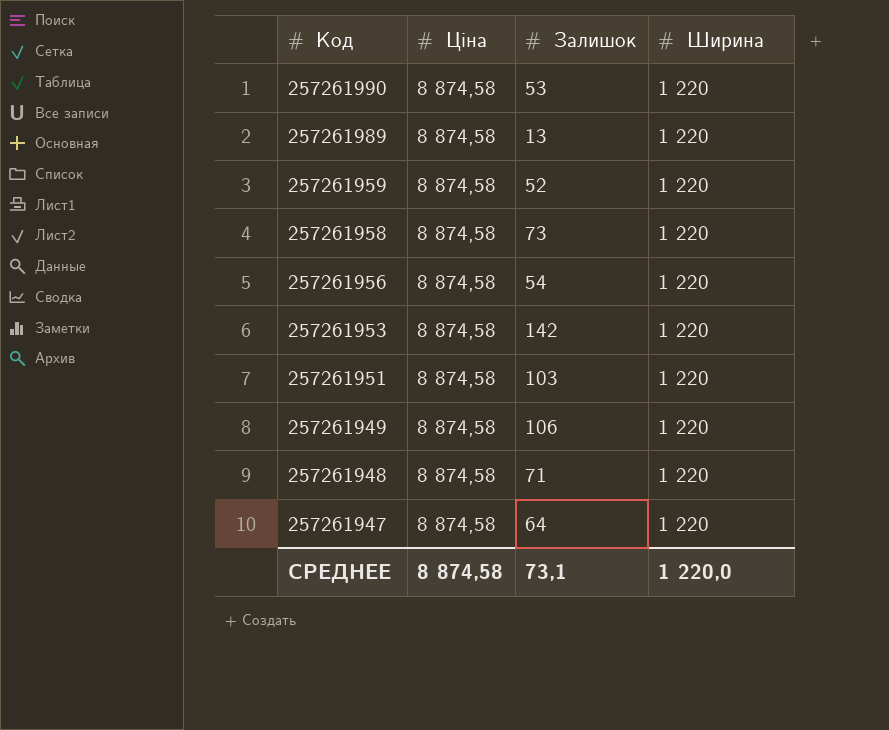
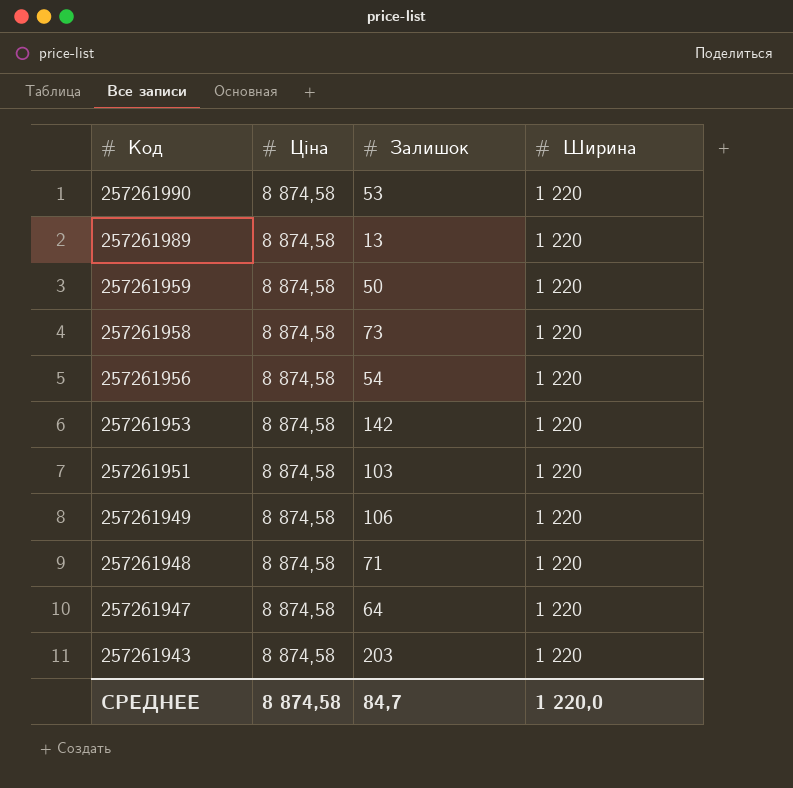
257261959 | Залишок: 52 -> 50
row 257261943: none -> 8 874,58 | 203 | 1 220
СРЕДНЕЕ | Залишок: 73,1 -> 84,7

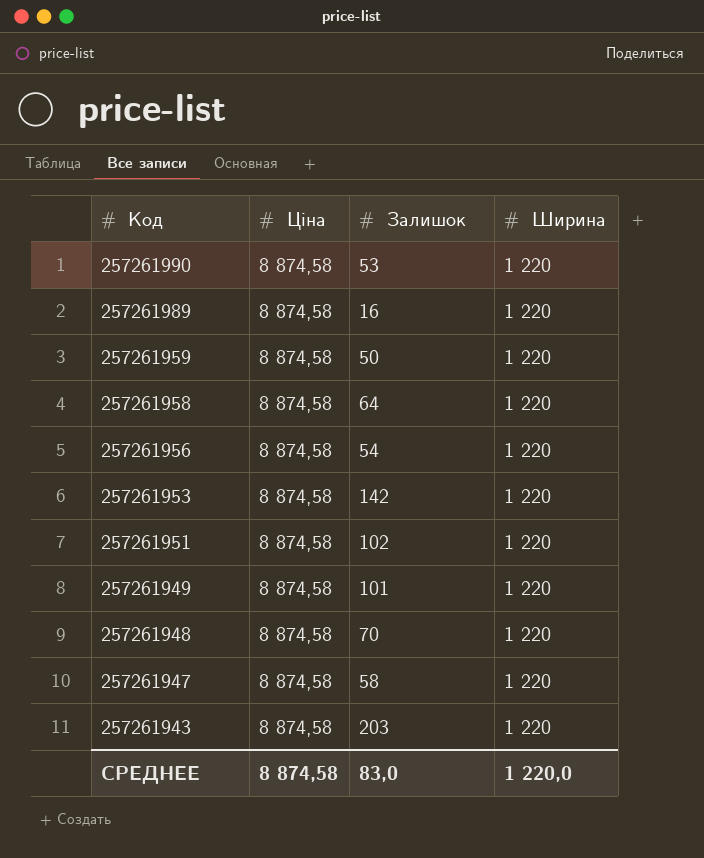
257261989 | Залишок: 13 -> 16
257261958 | Залишок: 73 -> 64
257261951 | Залишок: 103 -> 102
257261949 | Залишок: 106 -> 101
257261948 | Залишок: 71 -> 70
257261947 | Залишок: 64 -> 58
СРЕДНЕЕ | Залишок: 84,7 -> 83,0

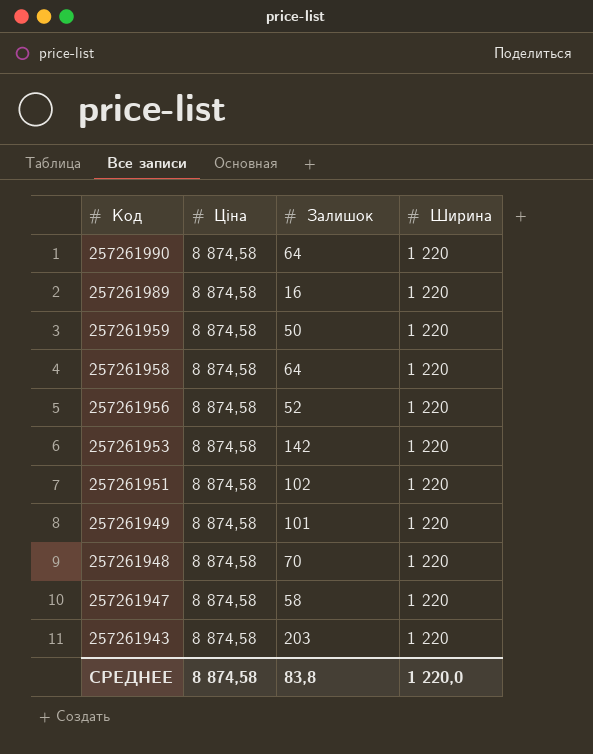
257261990 | Залишок: 53 -> 64
257261956 | Залишок: 54 -> 52
СРЕДНЕЕ | Залишок: 83,0 -> 83,8

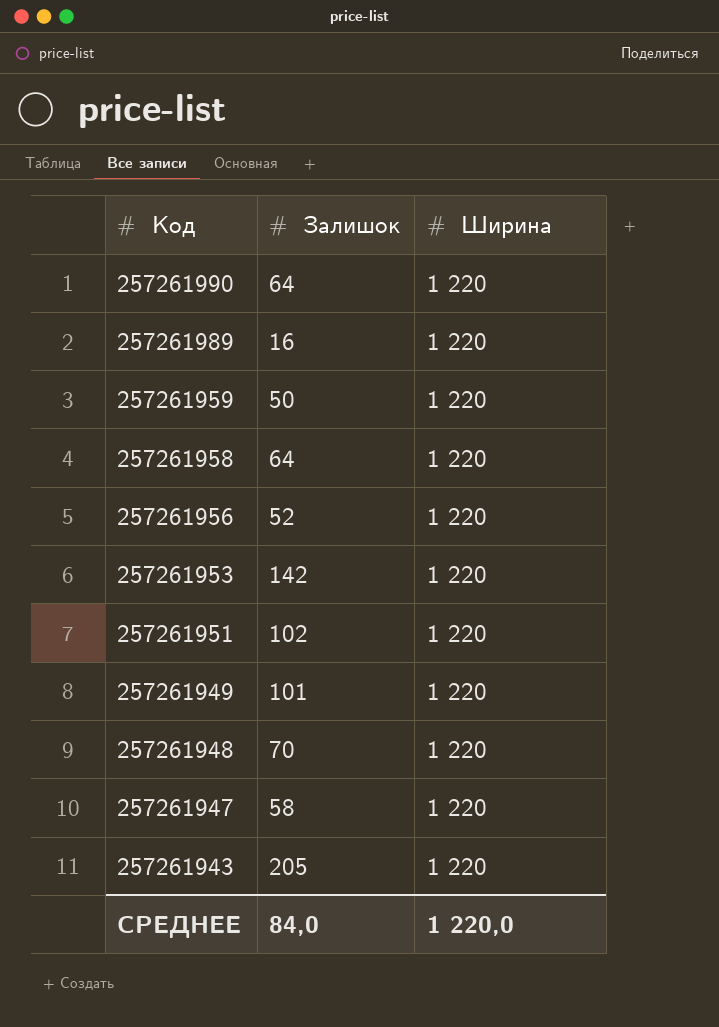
column Ціна | position: 2 -> none
257261943 | Залишок: 203 -> 205
СРЕДНЕЕ | Залишок: 83,8 -> 84,0

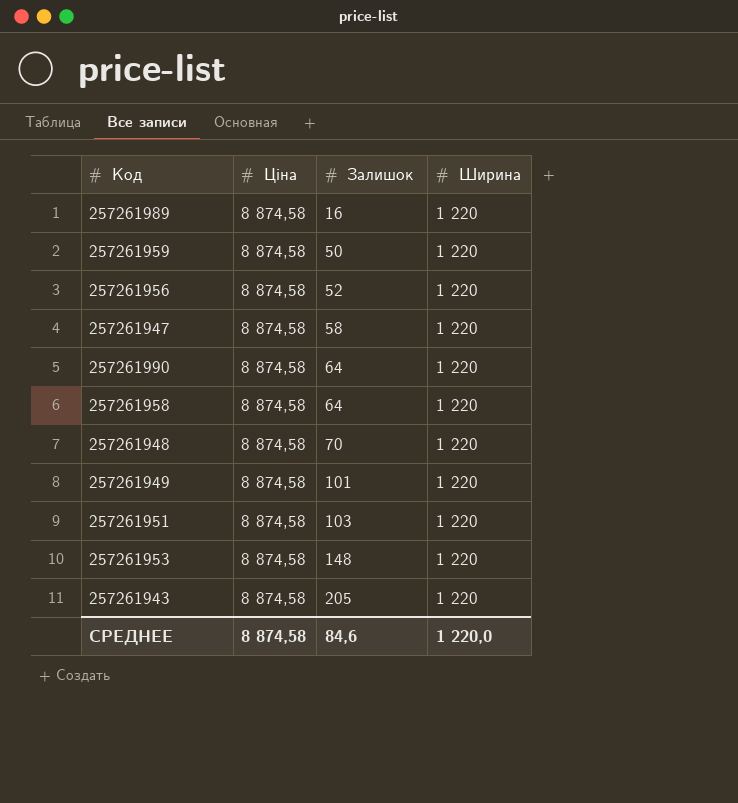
row order: Код descending -> Залишок ascending
column Ціна | position: none -> 2
257261951 | Залишок: 102 -> 103
257261953 | Залишок: 142 -> 148
СРЕДНЕЕ | Залишок: 84,0 -> 84,6

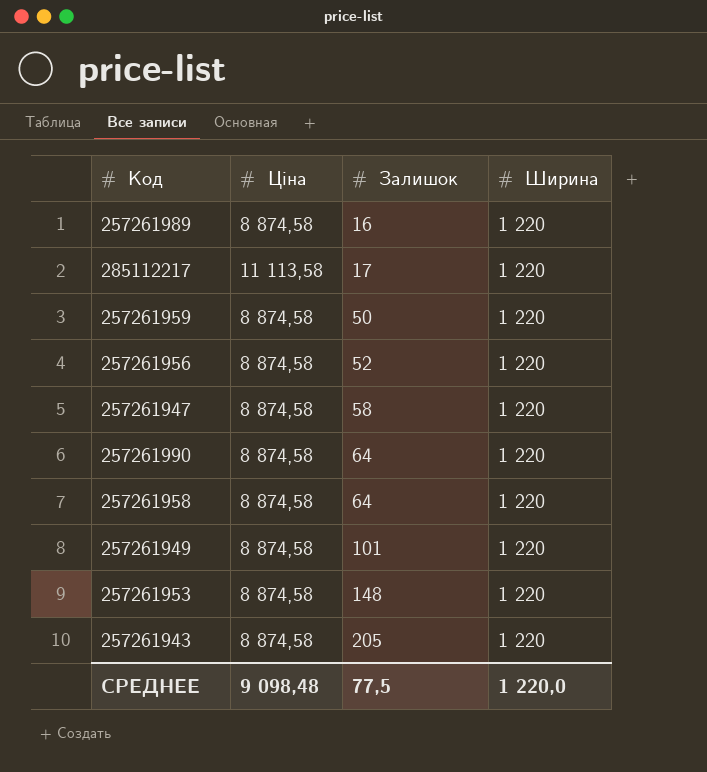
row 257261948: 8 874,58 | 70 | 1 220 -> none
row 257261951: 8 874,58 | 103 | 1 220 -> none
row 285112217: none -> 11 113,58 | 17 | 1 220
СРЕДНЕЕ | Ціна: 8 874,58 -> 9 098,48
СРЕДНЕЕ | Залишок: 84,6 -> 77,5

